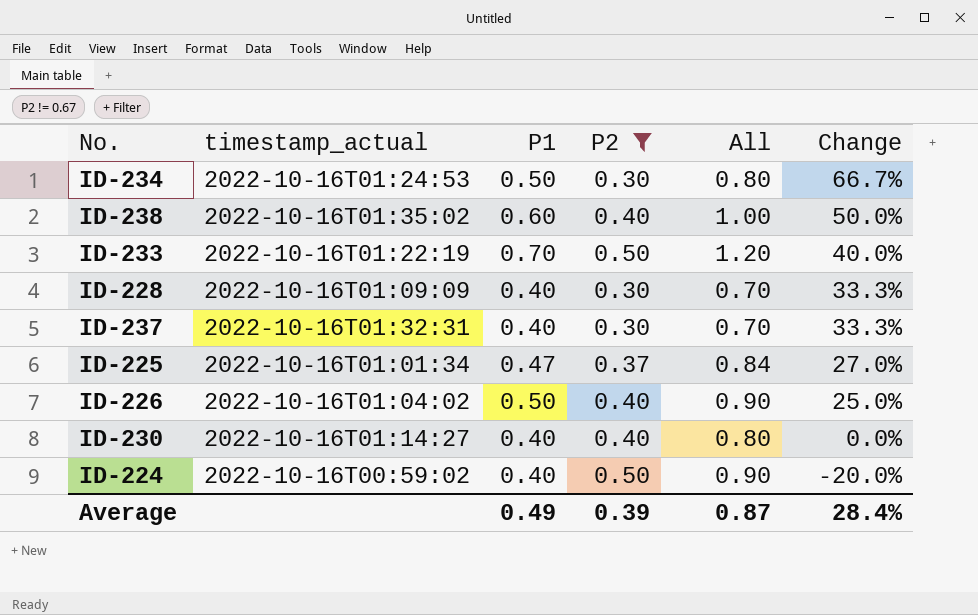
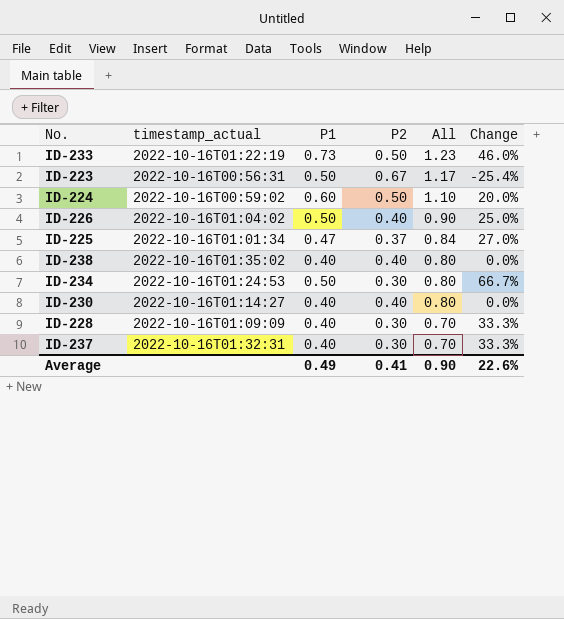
filter: P2 != 0.67 -> none
row order: Change descending -> All descending
ID-233 | P1: 0.70 -> 0.73
ID-233 | All: 1.20 -> 1.23
ID-233 | Change: 40.0% -> 46.0%
ID-224 | P1: 0.40 -> 0.60
ID-224 | All: 0.90 -> 1.10
ID-224 | Change: -20.0% -> 20.0%
ID-238 | P1: 0.60 -> 0.40
ID-238 | All: 1.00 -> 0.80
ID-238 | Change: 50.0% -> 0.0%
Average | P2: 0.39 -> 0.41
Average | All: 0.87 -> 0.90
Average | Change: 28.4% -> 22.6%

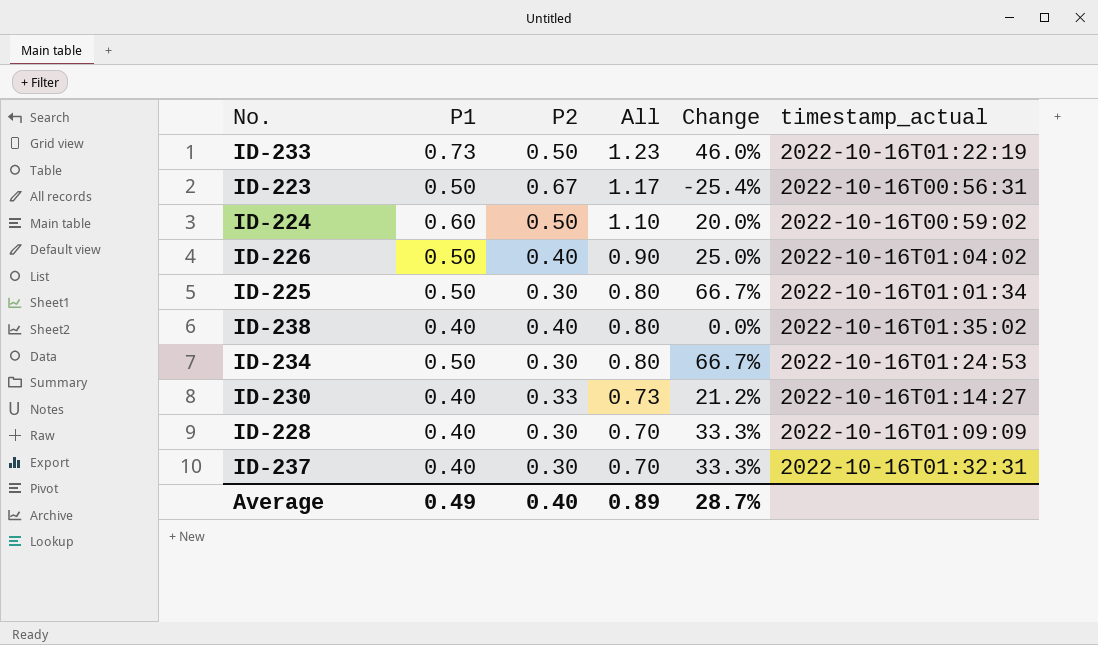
column timestamp_actual | position: 2 -> 6
ID-225 | P1: 0.47 -> 0.50
ID-225 | P2: 0.37 -> 0.30
ID-225 | All: 0.84 -> 0.80
ID-225 | Change: 27.0% -> 66.7%
ID-230 | P2: 0.40 -> 0.33
ID-230 | All: 0.80 -> 0.73
ID-230 | Change: 0.0% -> 21.2%
Average | P2: 0.41 -> 0.40
Average | All: 0.90 -> 0.89
Average | Change: 22.6% -> 28.7%

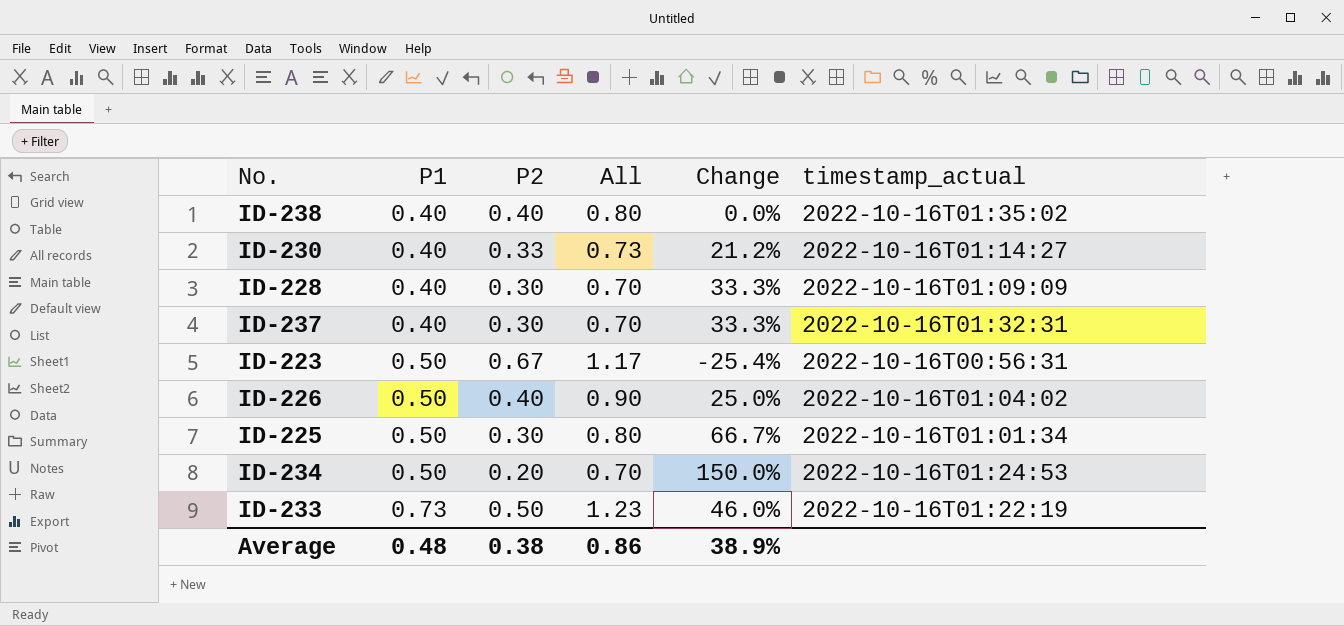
row order: All descending -> P1 ascending
row ID-224: 0.60 | 0.50 | 1.10 | 20.0% | 2022-10-16T00:59:02 -> none
ID-234 | P2: 0.30 -> 0.20
ID-234 | All: 0.80 -> 0.70
ID-234 | Change: 66.7% -> 150.0%
Average | P1: 0.49 -> 0.48
Average | P2: 0.40 -> 0.38
Average | All: 0.89 -> 0.86
Average | Change: 28.7% -> 38.9%

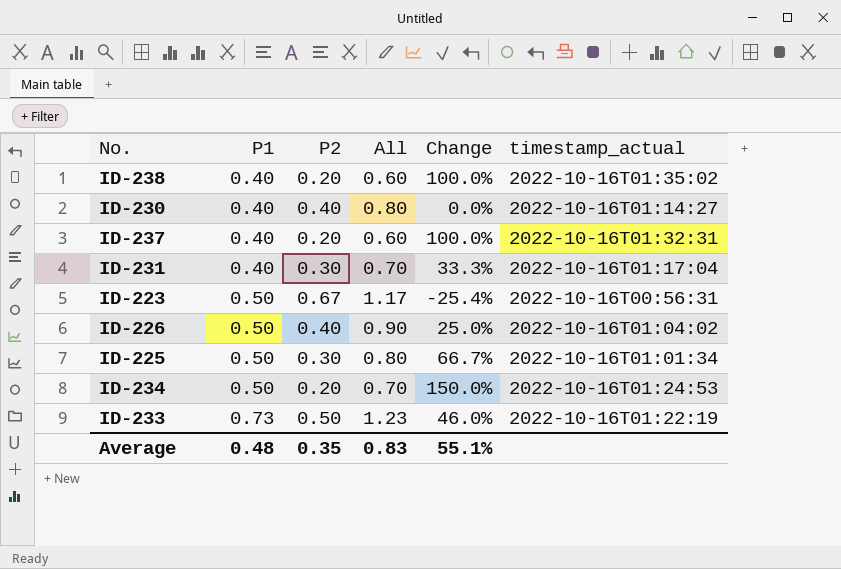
row ID-228: 0.40 | 0.30 | 0.70 | 33.3% | 2022-10-16T01:09:09 -> none
ID-238 | P2: 0.40 -> 0.20
ID-238 | All: 0.80 -> 0.60
ID-238 | Change: 0.0% -> 100.0%
ID-230 | P2: 0.33 -> 0.40
ID-230 | All: 0.73 -> 0.80
ID-230 | Change: 21.2% -> 0.0%
ID-237 | P2: 0.30 -> 0.20
ID-237 | All: 0.70 -> 0.60
ID-237 | Change: 33.3% -> 100.0%
row ID-231: none -> 0.40 | 0.30 | 0.70 | 33.3% | 2022-10-16T01:17:04
Average | P2: 0.38 -> 0.35
Average | All: 0.86 -> 0.83
Average | Change: 38.9% -> 55.1%

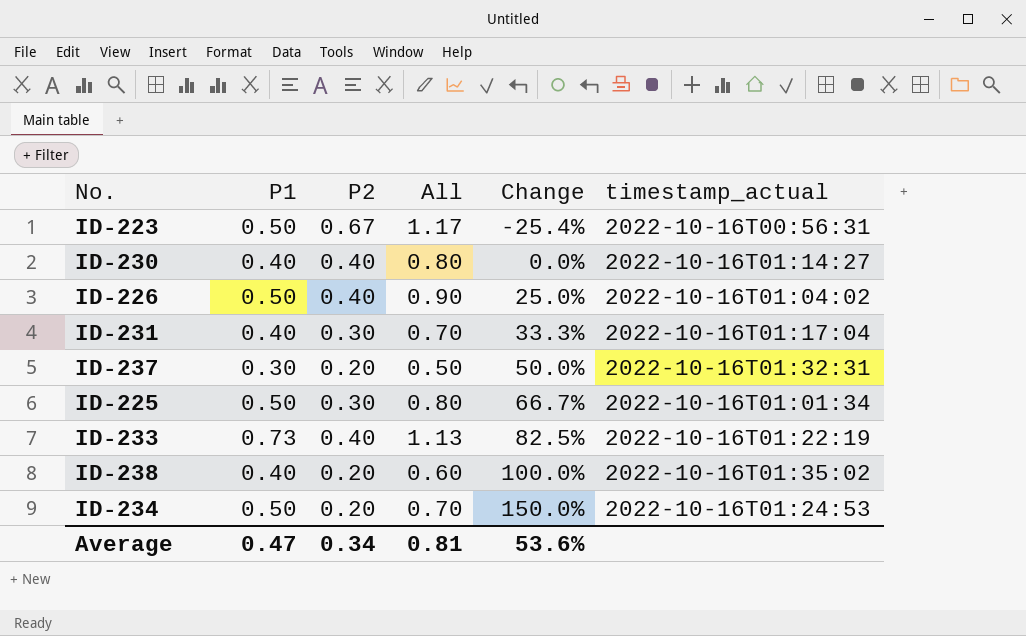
row order: P1 ascending -> Change ascending
ID-237 | P1: 0.40 -> 0.30
ID-237 | All: 0.60 -> 0.50
ID-237 | Change: 100.0% -> 50.0%
ID-233 | P2: 0.50 -> 0.40
ID-233 | All: 1.23 -> 1.13
ID-233 | Change: 46.0% -> 82.5%
Average | P1: 0.48 -> 0.47
Average | P2: 0.35 -> 0.34
Average | All: 0.83 -> 0.81
Average | Change: 55.1% -> 53.6%

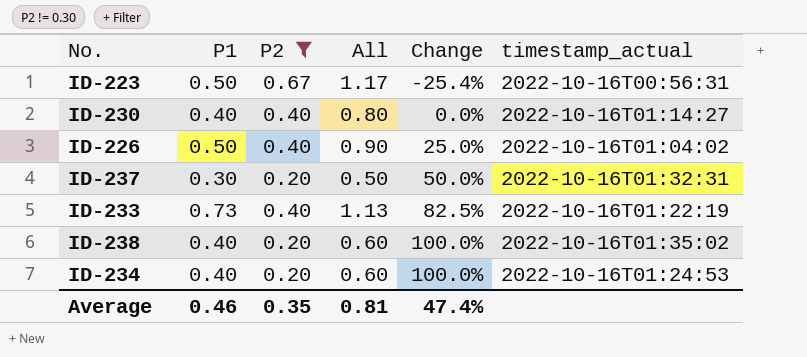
filter: none -> P2 != 0.30
ID-234 | P1: 0.50 -> 0.40
ID-234 | All: 0.70 -> 0.60
ID-234 | Change: 150.0% -> 100.0%
Average | P1: 0.47 -> 0.46
Average | P2: 0.34 -> 0.35
Average | Change: 53.6% -> 47.4%

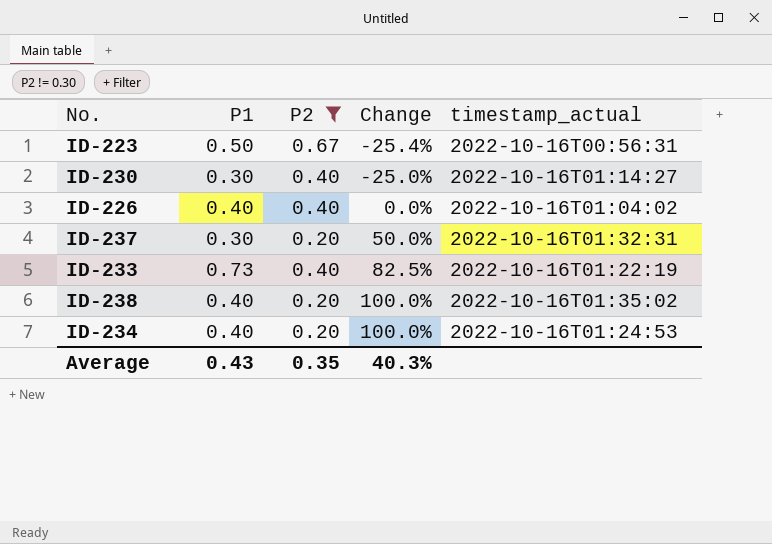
column All | formula: [P1] + [P2] -> none
ID-230 | P1: 0.40 -> 0.30
ID-230 | Change: 0.0% -> -25.0%
ID-226 | P1: 0.50 -> 0.40
ID-226 | Change: 25.0% -> 0.0%
Average | P1: 0.46 -> 0.43
Average | Change: 47.4% -> 40.3%

